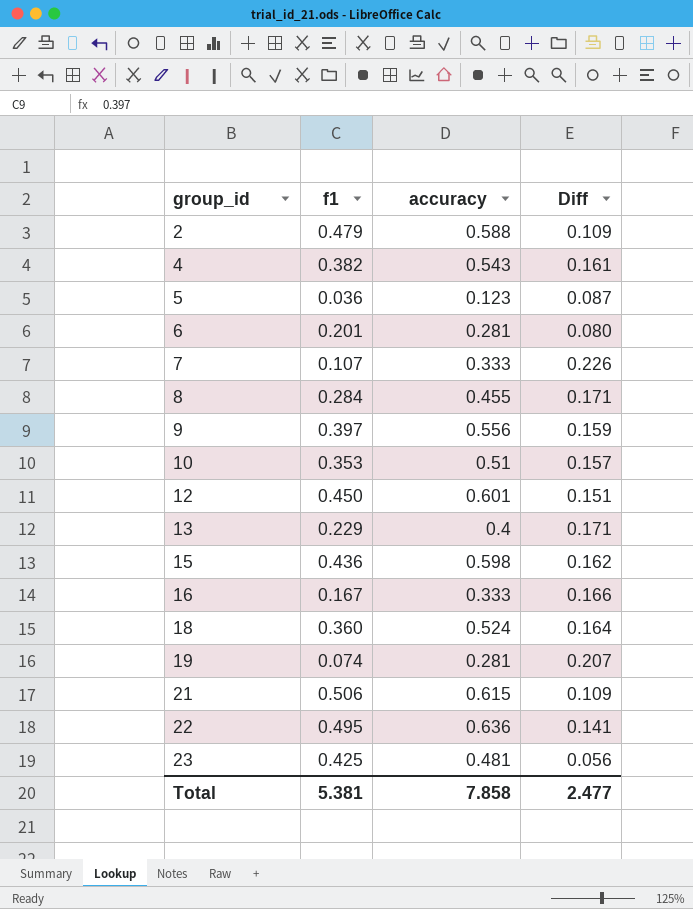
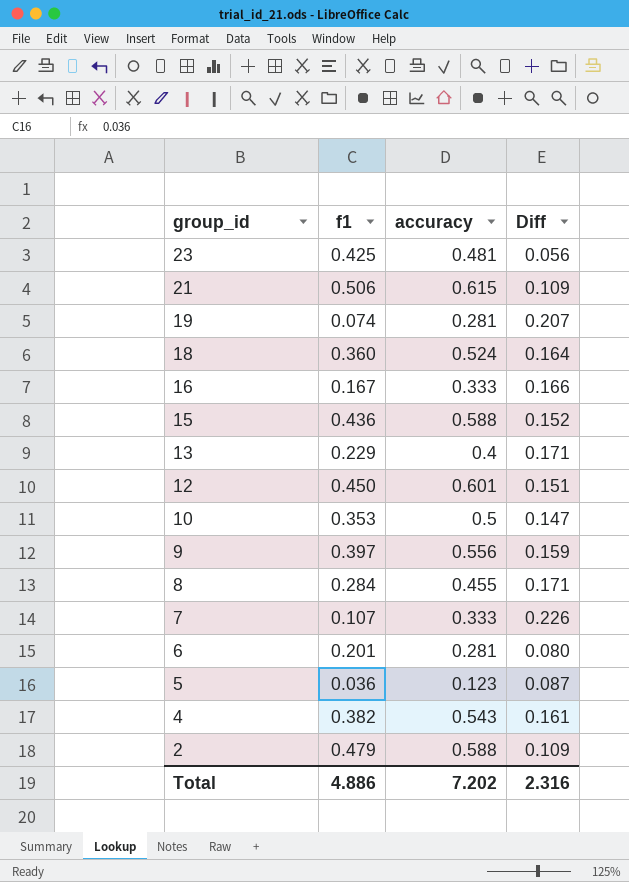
row order: group_id ascending -> group_id descending
row 22: 0.495 | 0.636 | 0.141 -> none
15 | accuracy: 0.598 -> 0.588
15 | Diff: 0.162 -> 0.152
10 | accuracy: 0.51 -> 0.5
10 | Diff: 0.157 -> 0.147
Total | f1: 5.381 -> 4.886
Total | accuracy: 7.858 -> 7.202
Total | Diff: 2.477 -> 2.316

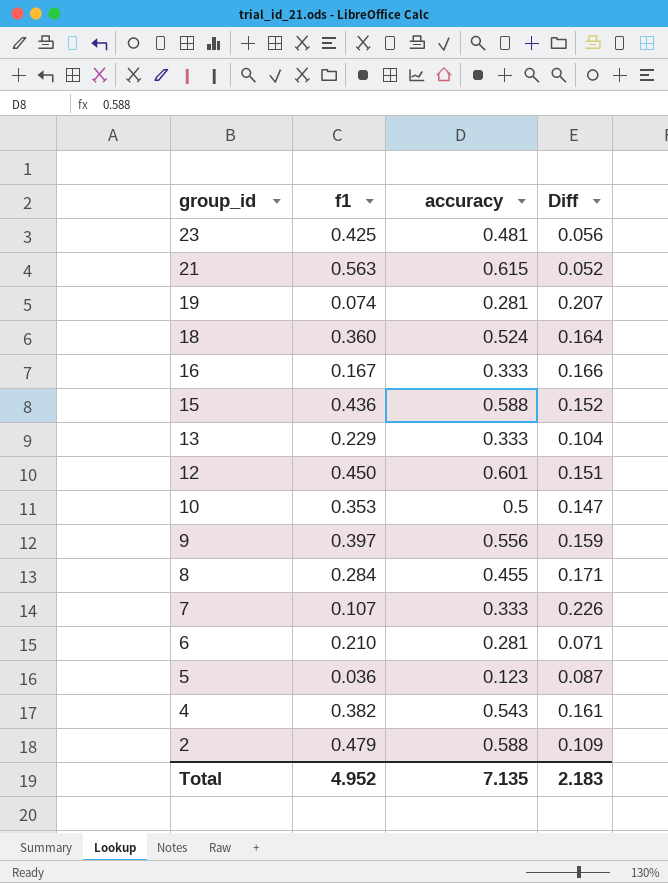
21 | f1: 0.506 -> 0.563
21 | Diff: 0.109 -> 0.052
13 | accuracy: 0.4 -> 0.333
13 | Diff: 0.171 -> 0.104
6 | f1: 0.201 -> 0.210
6 | Diff: 0.080 -> 0.071
Total | f1: 4.886 -> 4.952
Total | accuracy: 7.202 -> 7.135
Total | Diff: 2.316 -> 2.183

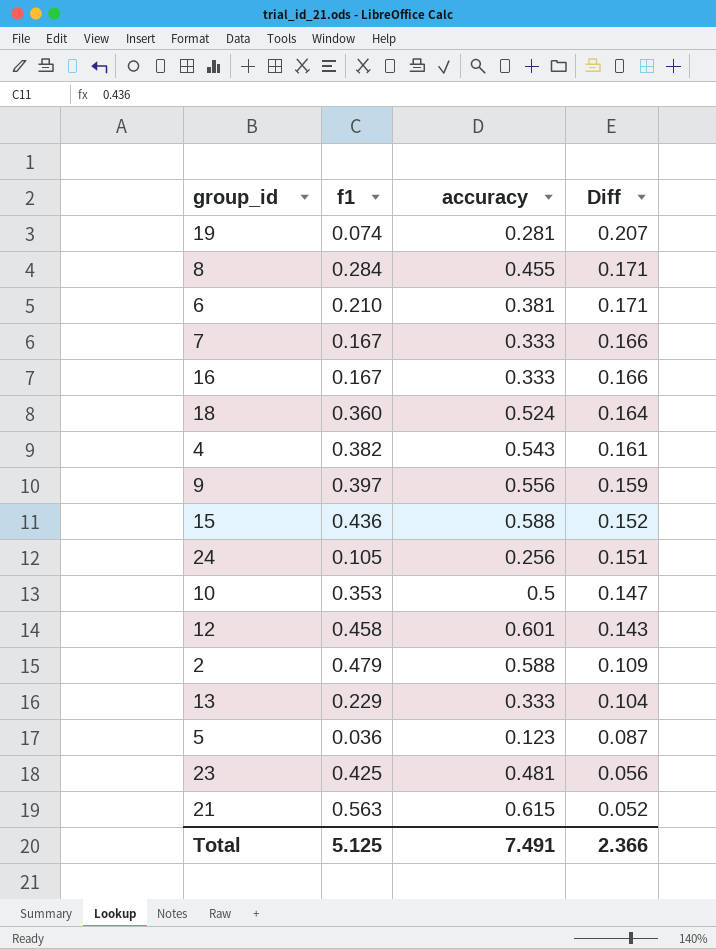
row order: group_id descending -> Diff descending
6 | accuracy: 0.281 -> 0.381
6 | Diff: 0.071 -> 0.171
7 | f1: 0.107 -> 0.167
7 | Diff: 0.226 -> 0.166
row 24: none -> 0.105 | 0.256 | 0.151
12 | f1: 0.450 -> 0.458
12 | Diff: 0.151 -> 0.143
Total | f1: 4.952 -> 5.125
Total | accuracy: 7.135 -> 7.491
Total | Diff: 2.183 -> 2.366

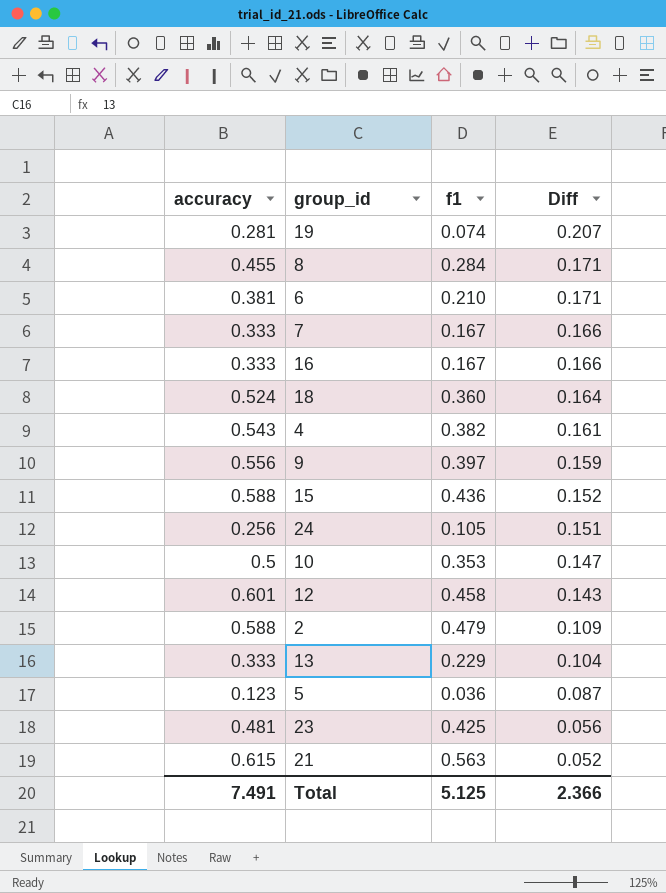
column accuracy | position: 3 -> 1

